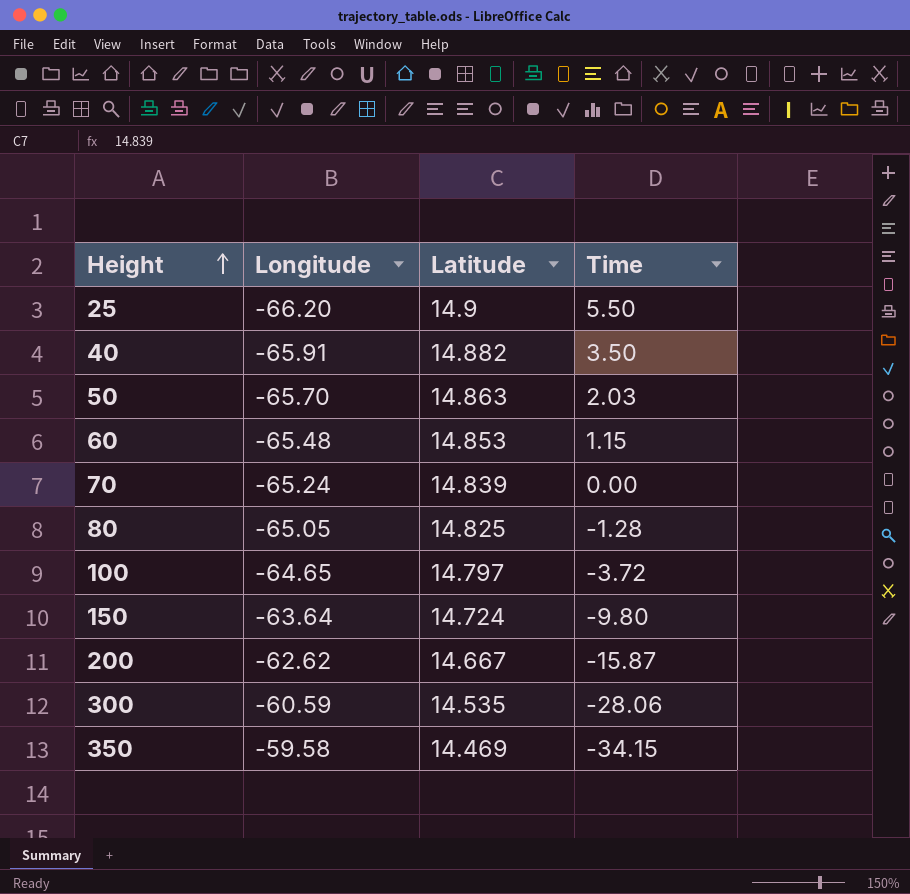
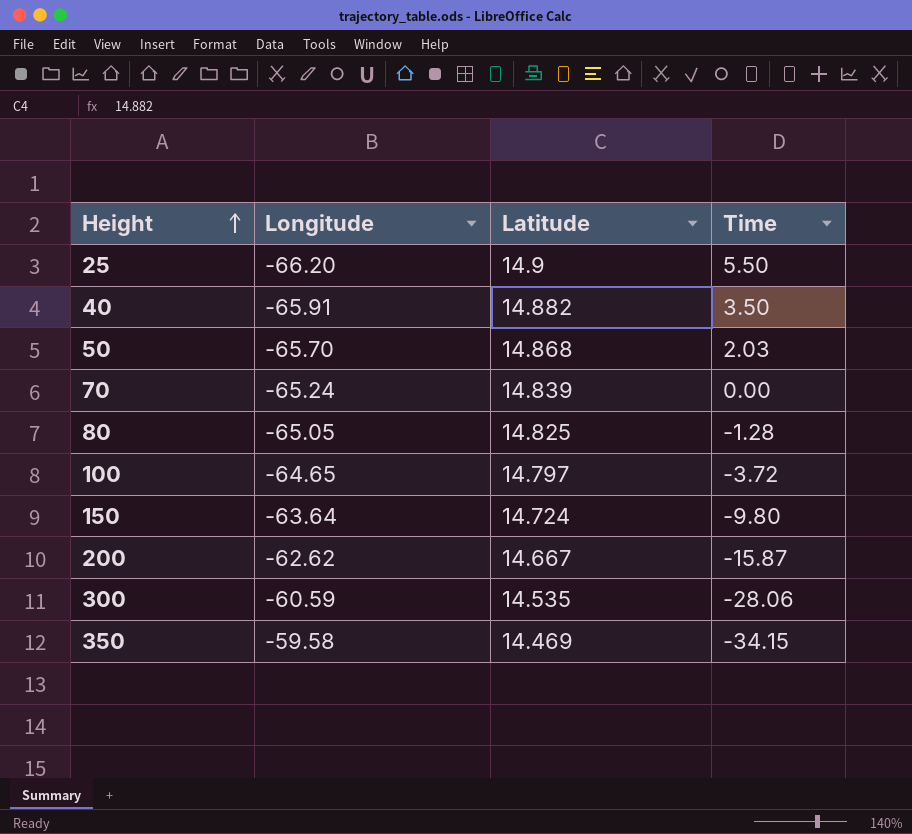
row 60: -65.48 | 14.853 | 1.15 -> none
50 | Latitude: 14.863 -> 14.868

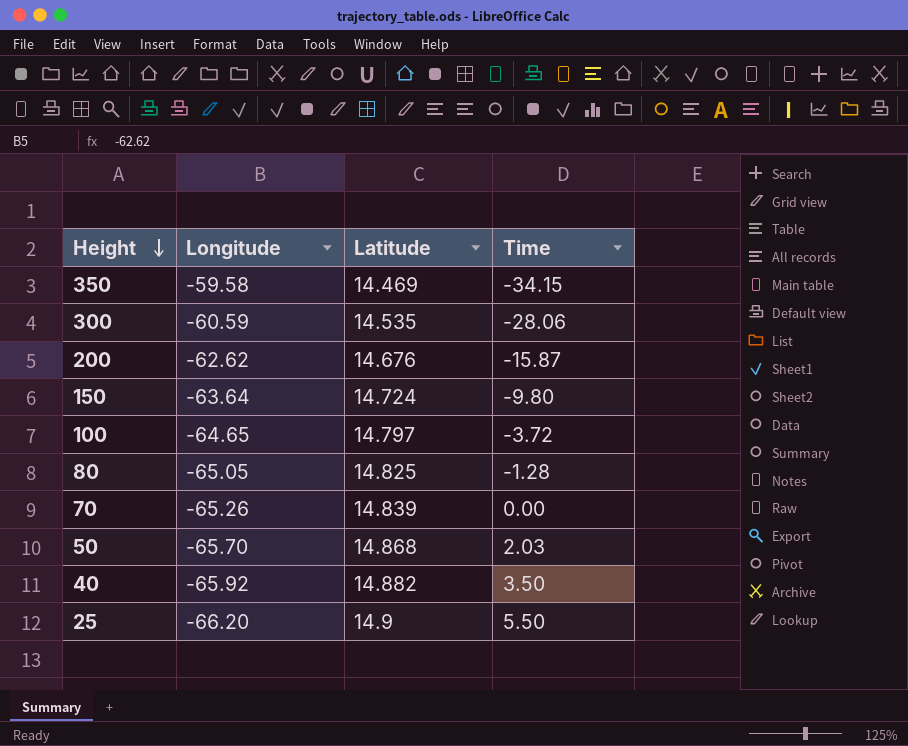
row order: Height ascending -> Height descending
200 | Latitude: 14.667 -> 14.676
70 | Longitude: -65.24 -> -65.26
40 | Longitude: -65.91 -> -65.92

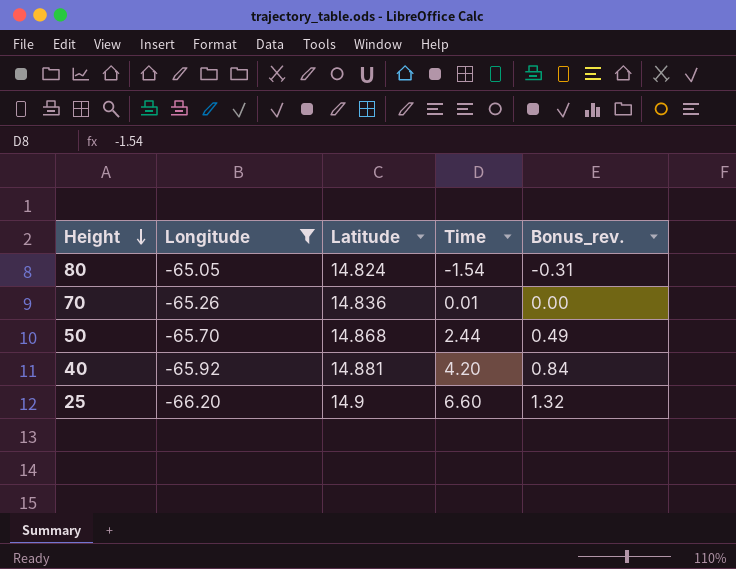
filter: none -> Longitude <= -65.05
column Bonus_rev. | formula: none -> [Time] * 0.2
80 | Latitude: 14.825 -> 14.824
80 | Time: -1.28 -> -1.54
70 | Latitude: 14.839 -> 14.836
70 | Time: 0.00 -> 0.01
50 | Time: 2.03 -> 2.44
40 | Latitude: 14.882 -> 14.881
40 | Time: 3.50 -> 4.20
25 | Time: 5.50 -> 6.60

